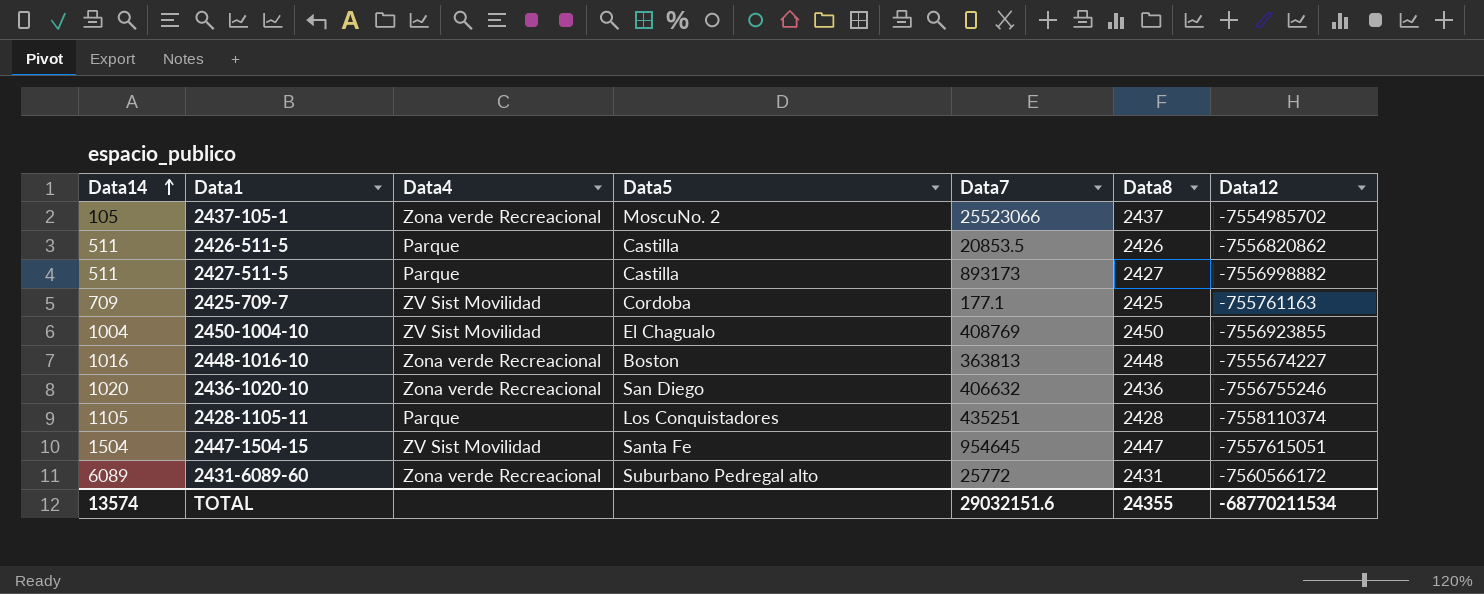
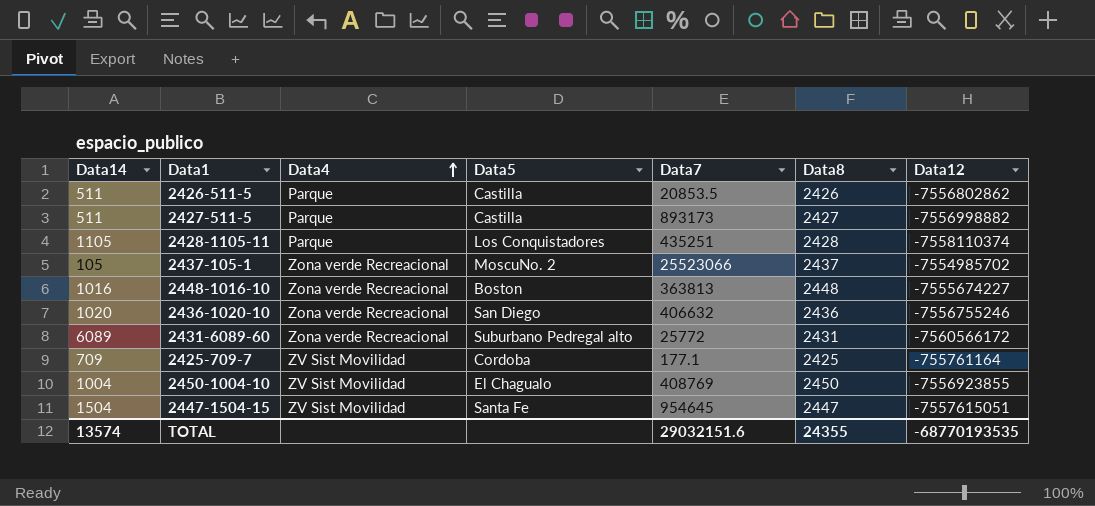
row order: Data14 ascending -> Data4 ascending
2426-511-5 | Data12: -7556820862 -> -7556802862
2425-709-7 | Data12: -755761163 -> -755761164
TOTAL | Data12: -68770211534 -> -68770193535

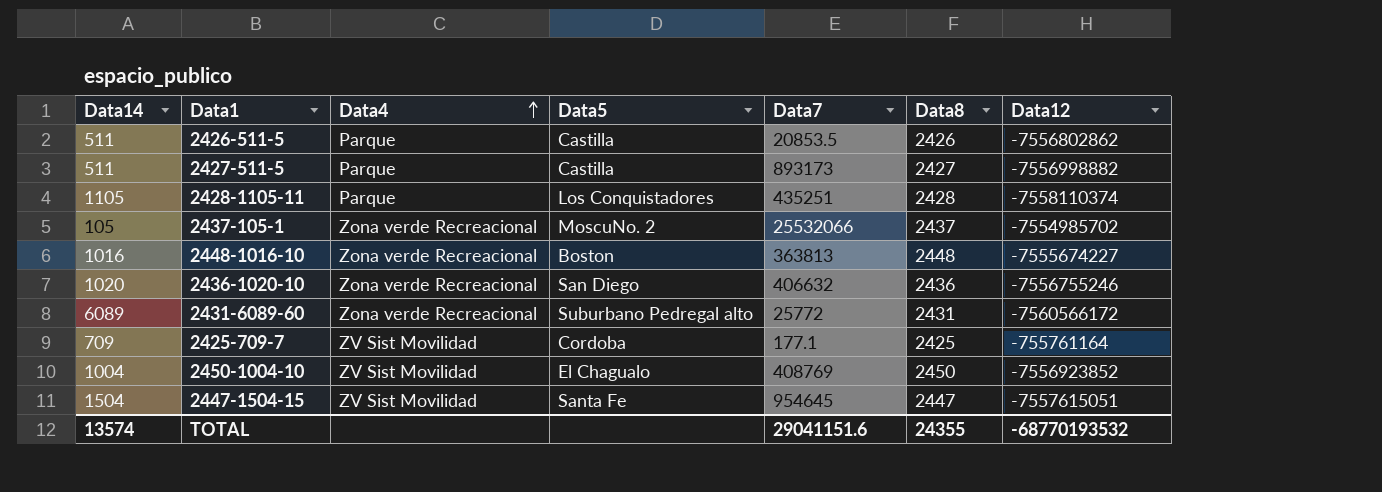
2437-105-1 | Data7: 25523066 -> 25532066
2450-1004-10 | Data12: -7556923855 -> -7556923852
TOTAL | Data7: 29032151.6 -> 29041151.6
TOTAL | Data12: -68770193535 -> -68770193532

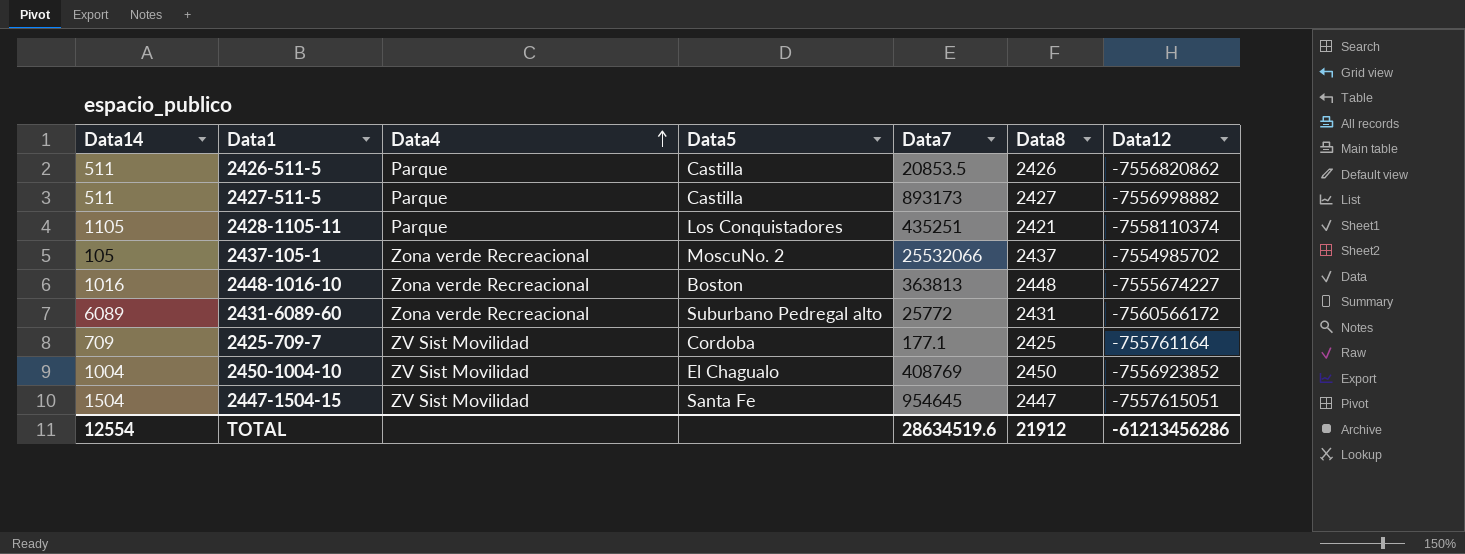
row 2436-1020-10: 1020 | Zona verde Recreacional | San Diego | 406632 | 2436 | -7556755246 -> none
2426-511-5 | Data12: -7556802862 -> -7556820862
2428-1105-11 | Data8: 2428 -> 2421
TOTAL | Data14: 13574 -> 12554
TOTAL | Data7: 29041151.6 -> 28634519.6
TOTAL | Data8: 24355 -> 21912
TOTAL | Data12: -68770193532 -> -61213456286

